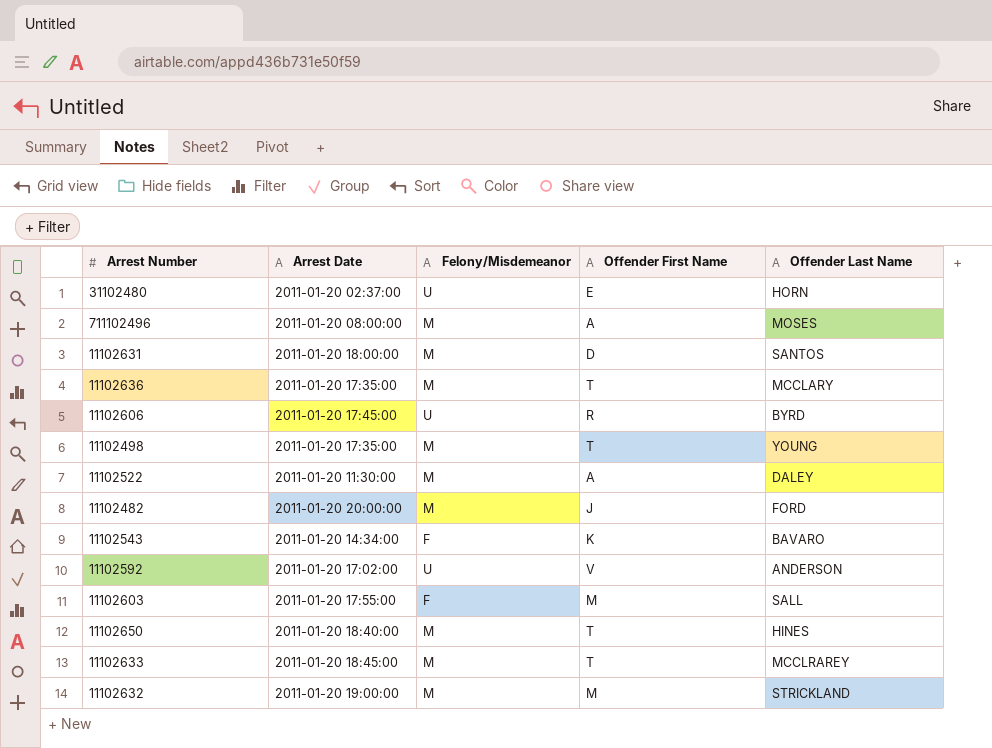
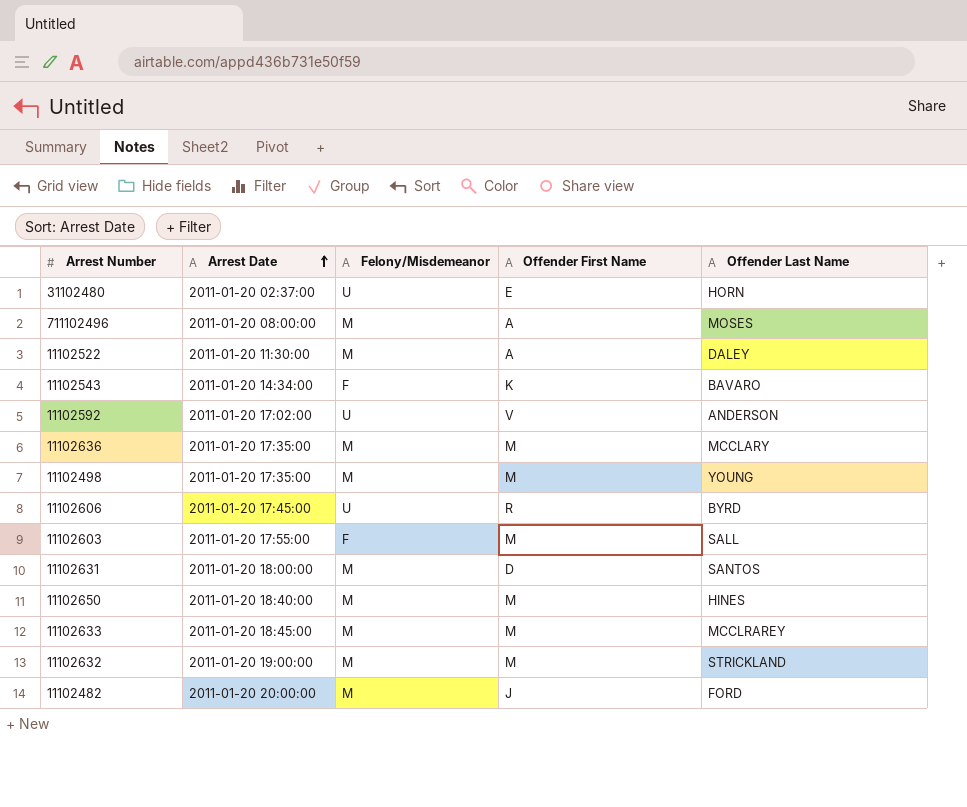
row order: none -> Arrest Date ascending
11102636 | Offender First Name: T -> M
11102498 | Offender First Name: T -> M
11102650 | Offender First Name: T -> M
11102633 | Offender First Name: T -> M

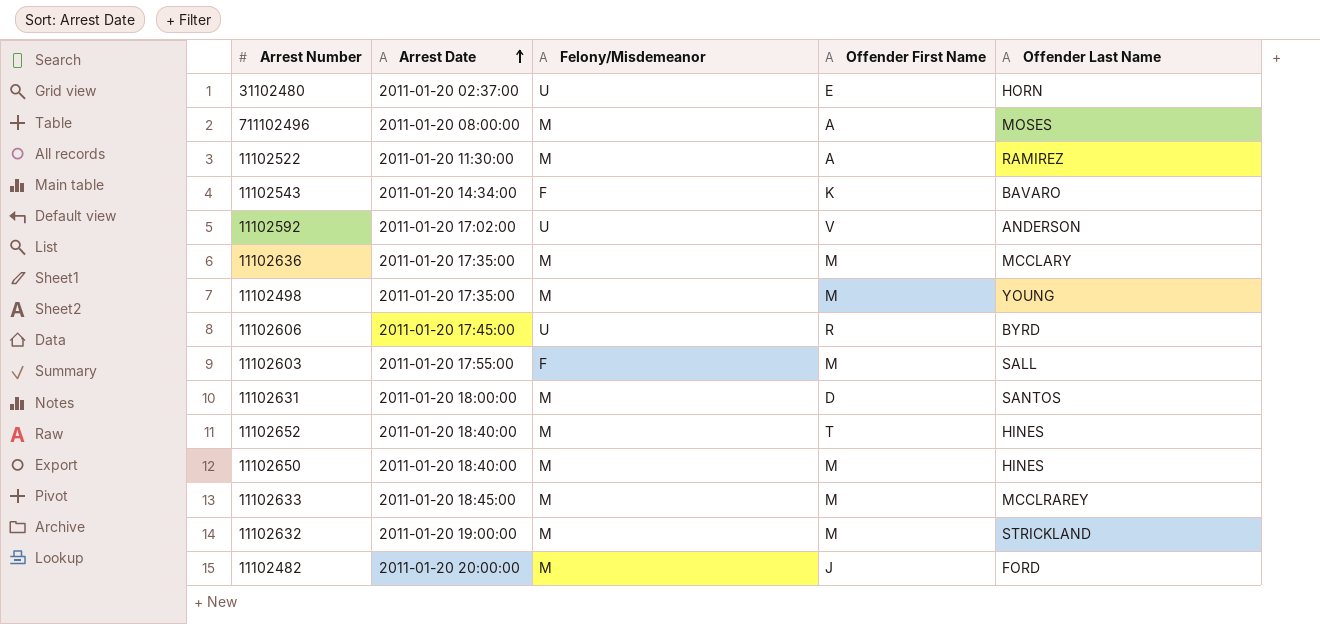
11102522 | Offender Last Name: DALEY -> RAMIREZ
row 11102652: none -> 2011-01-20 18:40:00 | M | T | HINES

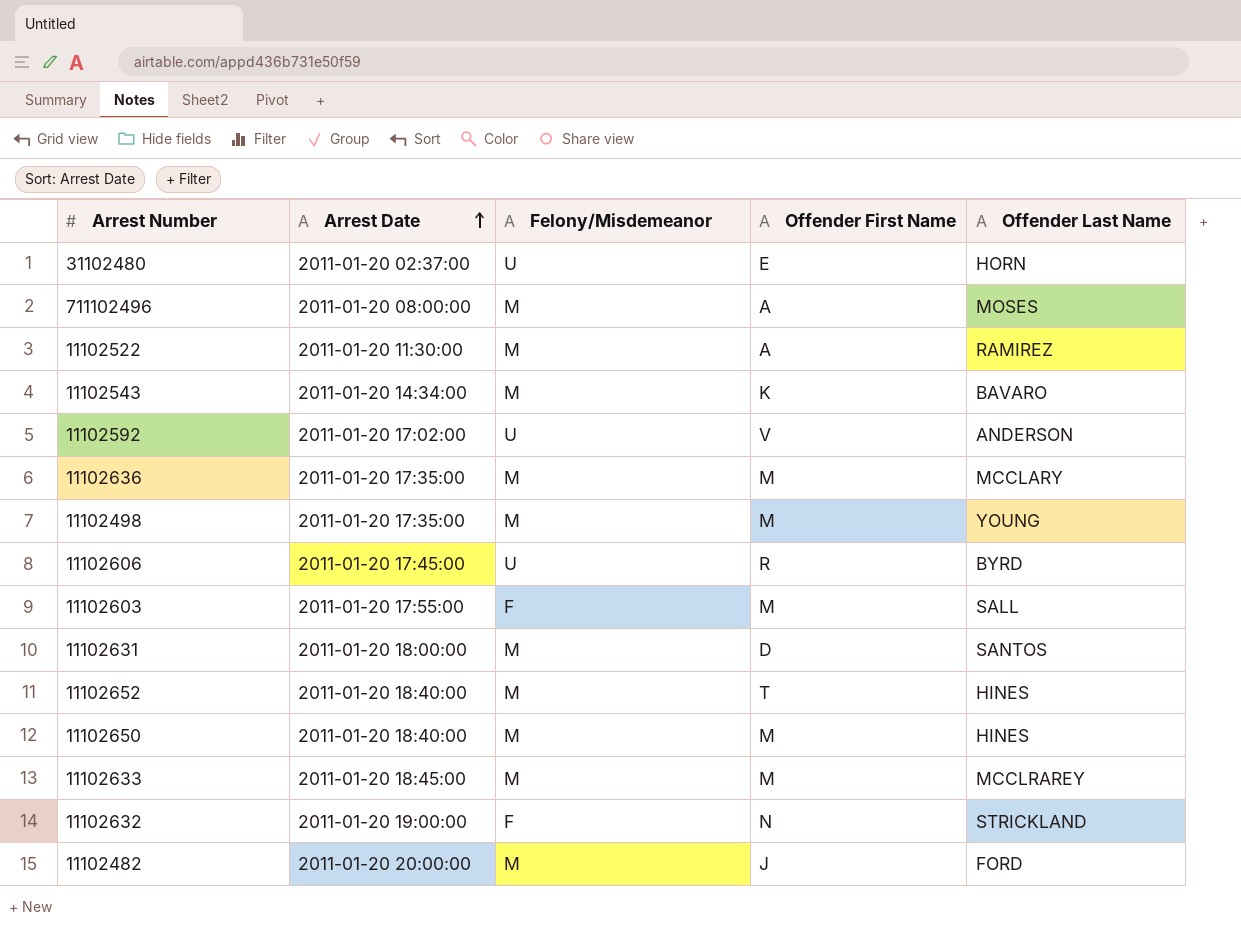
11102543 | Felony/Misdemeanor: F -> M
11102632 | Felony/Misdemeanor: M -> F
11102632 | Offender First Name: M -> N

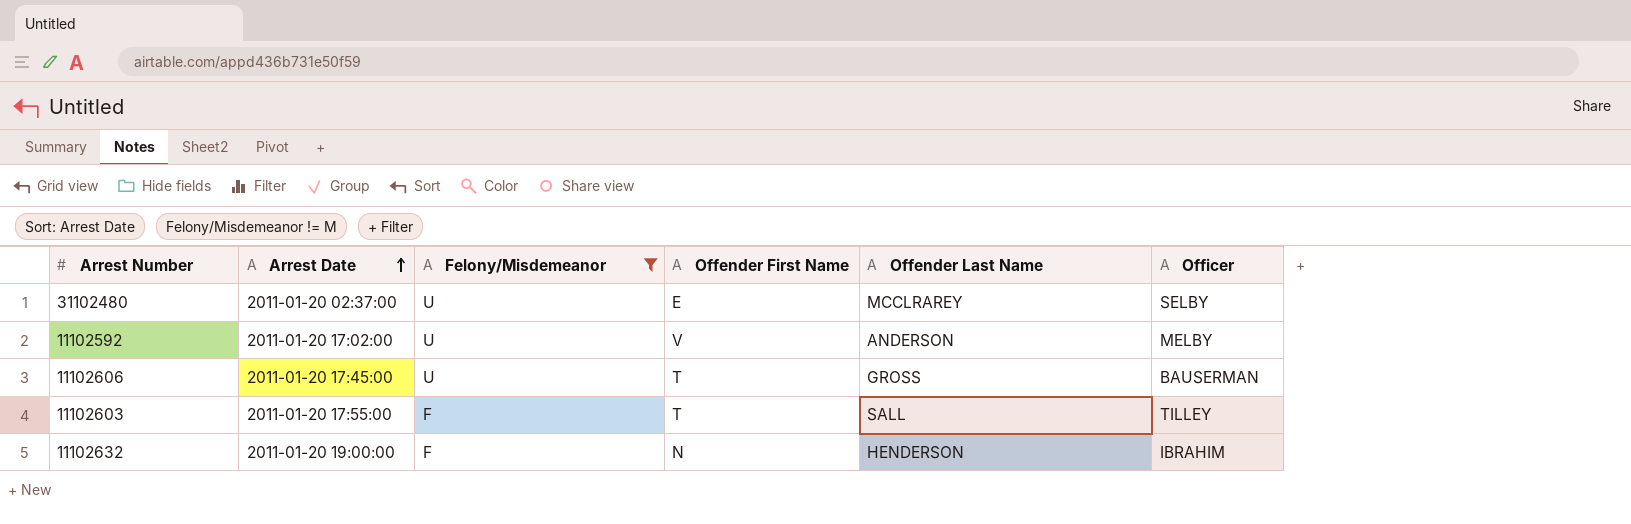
filter: none -> Felony/Misdemeanor != M
column Officer | position: none -> 6
31102480 | Offender Last Name: HORN -> MCCLRAREY
11102606 | Offender First Name: R -> T
11102606 | Offender Last Name: BYRD -> GROSS
11102603 | Offender First Name: M -> T
11102632 | Offender Last Name: STRICKLAND -> HENDERSON

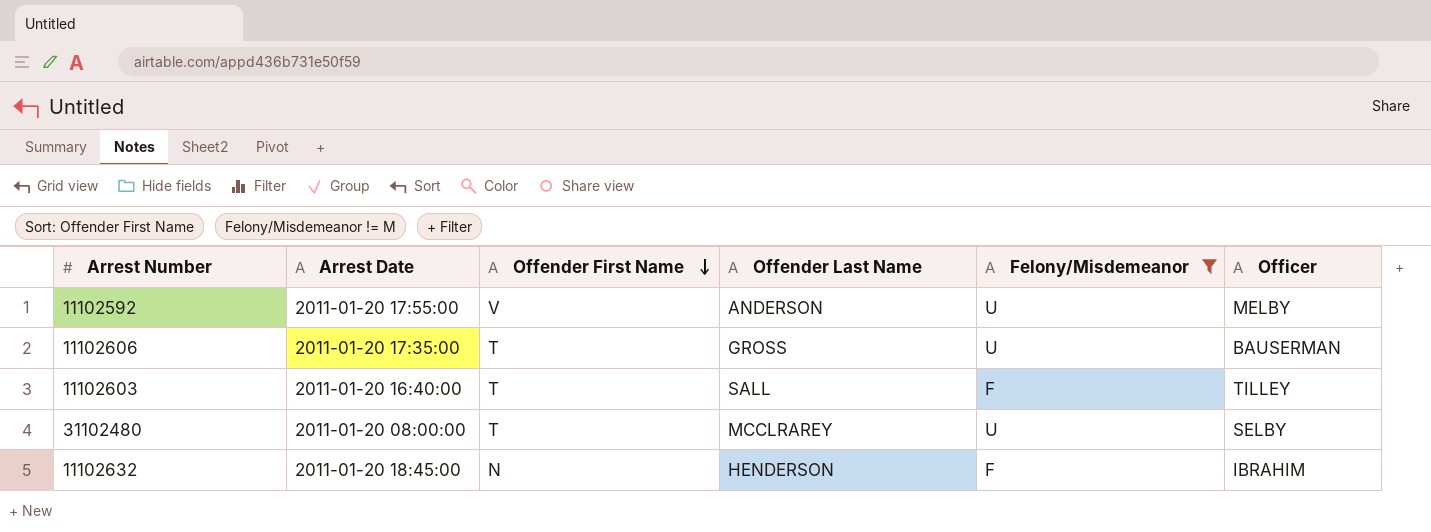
row order: Arrest Date ascending -> Offender First Name descending
column Felony/Misdemeanor | position: 3 -> 5
11102592 | Arrest Date: 2011-01-20 17:02:00 -> 2011-01-20 17:55:00
11102606 | Arrest Date: 2011-01-20 17:45:00 -> 2011-01-20 17:35:00
11102603 | Arrest Date: 2011-01-20 17:55:00 -> 2011-01-20 16:40:00
31102480 | Arrest Date: 2011-01-20 02:37:00 -> 2011-01-20 08:00:00
31102480 | Offender First Name: E -> T
11102632 | Arrest Date: 2011-01-20 19:00:00 -> 2011-01-20 18:45:00

